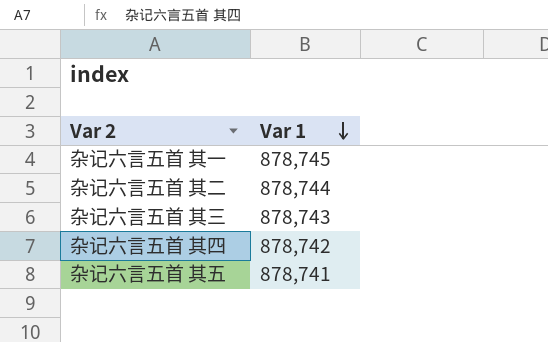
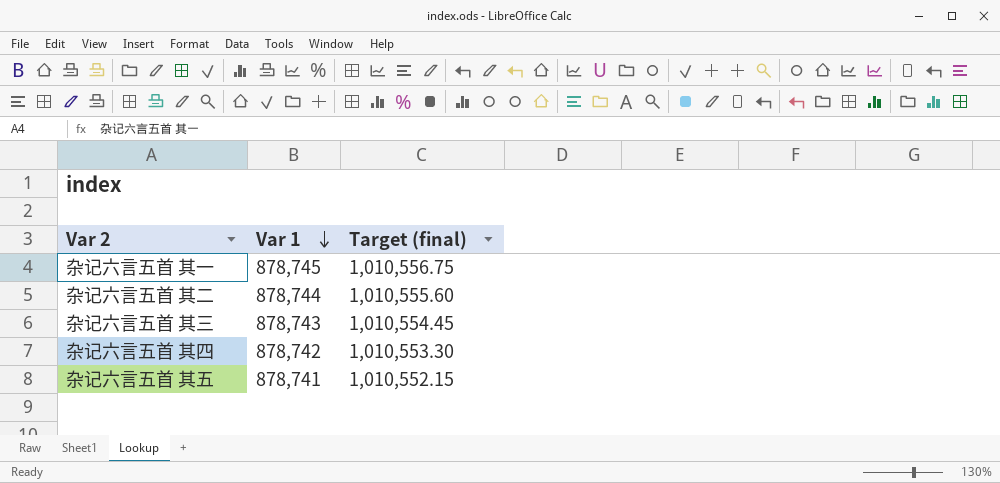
column Target (final) | formula: none -> [Var 1] * 1.15

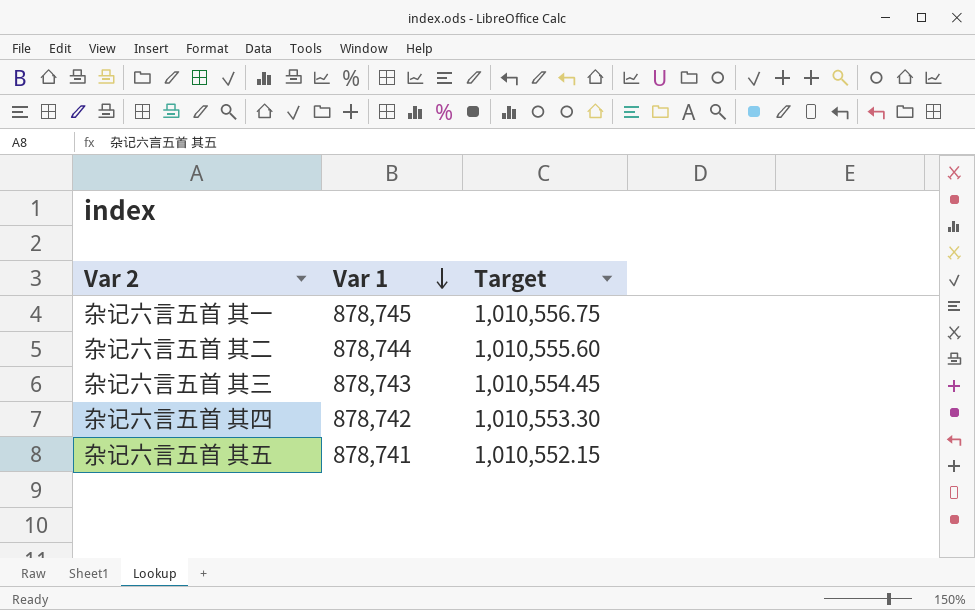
column name: Target (final) -> Target

